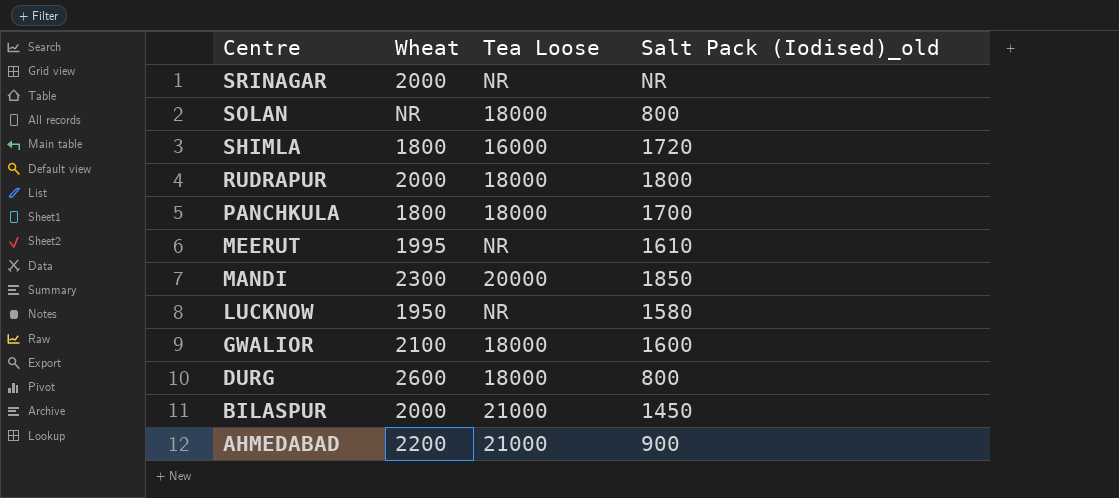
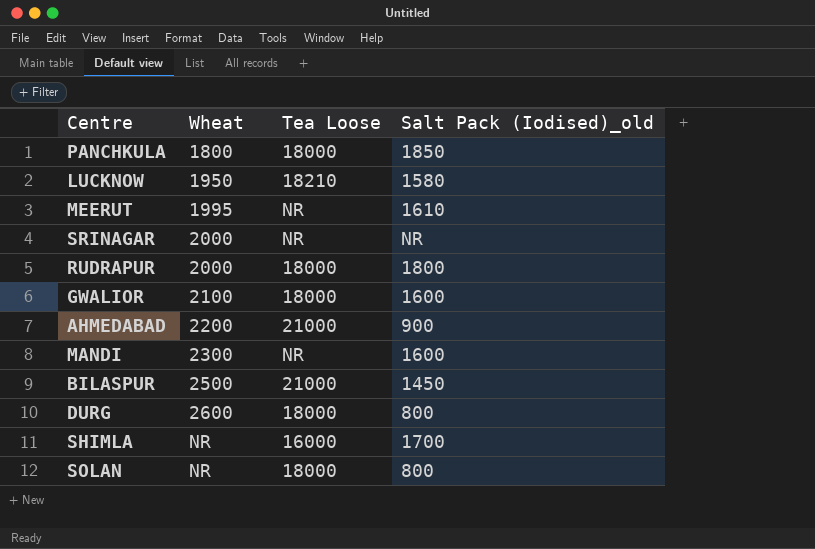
row order: Centre descending -> Wheat ascending
PANCHKULA | Salt Pack (Iodised)_old: 1700 -> 1850
LUCKNOW | Tea Loose: NR -> 18210
MANDI | Tea Loose: 20000 -> NR
MANDI | Salt Pack (Iodised)_old: 1850 -> 1600
BILASPUR | Wheat: 2000 -> 2500
SHIMLA | Wheat: 1800 -> NR
SHIMLA | Salt Pack (Iodised)_old: 1720 -> 1700

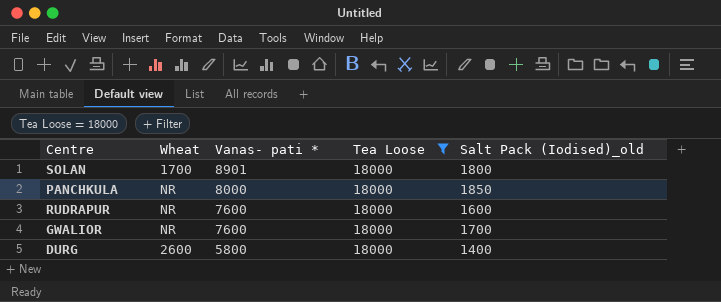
filter: none -> Tea Loose = 18000
row order: Wheat ascending -> Vanas- pati * descending
column Vanas- pati * | position: none -> 3
SOLAN | Wheat: NR -> 1700
SOLAN | Salt Pack (Iodised)_old: 800 -> 1800
PANCHKULA | Wheat: 1800 -> NR
RUDRAPUR | Wheat: 2000 -> NR
RUDRAPUR | Salt Pack (Iodised)_old: 1800 -> 1600
GWALIOR | Wheat: 2100 -> NR
GWALIOR | Salt Pack (Iodised)_old: 1600 -> 1700
DURG | Salt Pack (Iodised)_old: 800 -> 1400

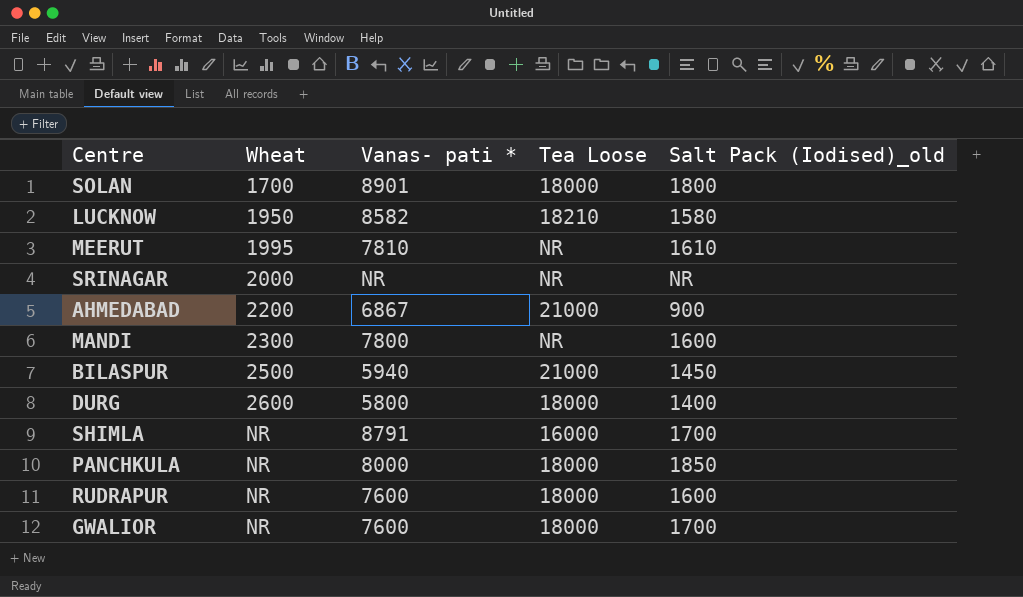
filter: Tea Loose = 18000 -> none
row order: Vanas- pati * descending -> Wheat ascending

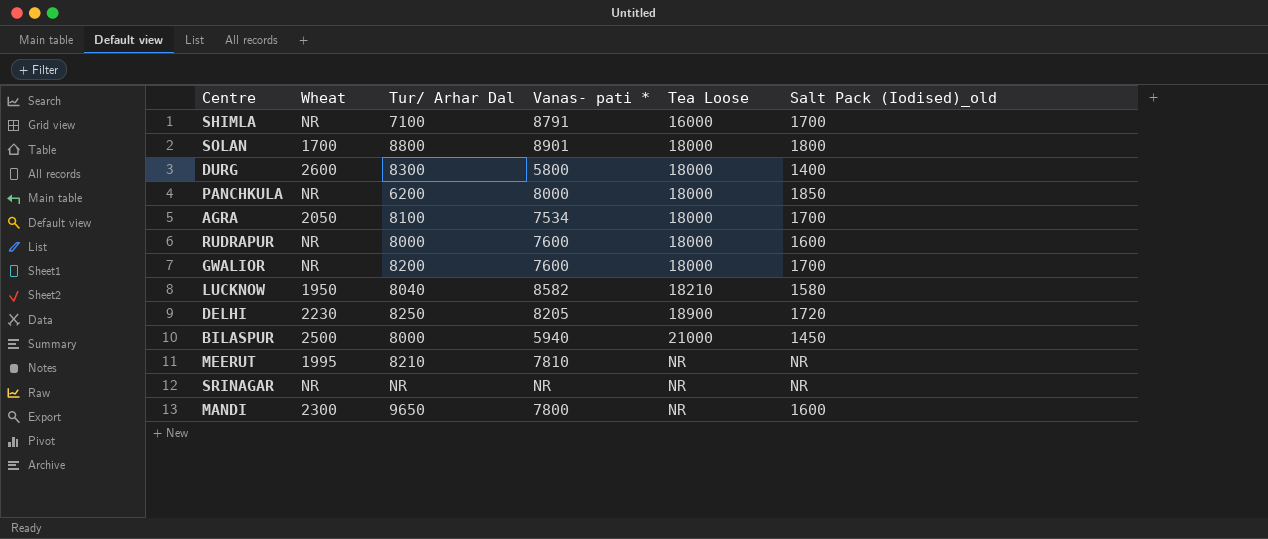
row order: Wheat ascending -> Tea Loose ascending
column Tur/ Arhar Dal | position: none -> 3
row AHMEDABAD: 2200 | 6867 | 21000 | 900 -> none
row AGRA: none -> 2050 | 8100 | 7534 | 18000 | 1700
row DELHI: none -> 2230 | 8250 | 8205 | 18900 | 1720
MEERUT | Salt Pack (Iodised)_old: 1610 -> NR
SRINAGAR | Wheat: 2000 -> NR

